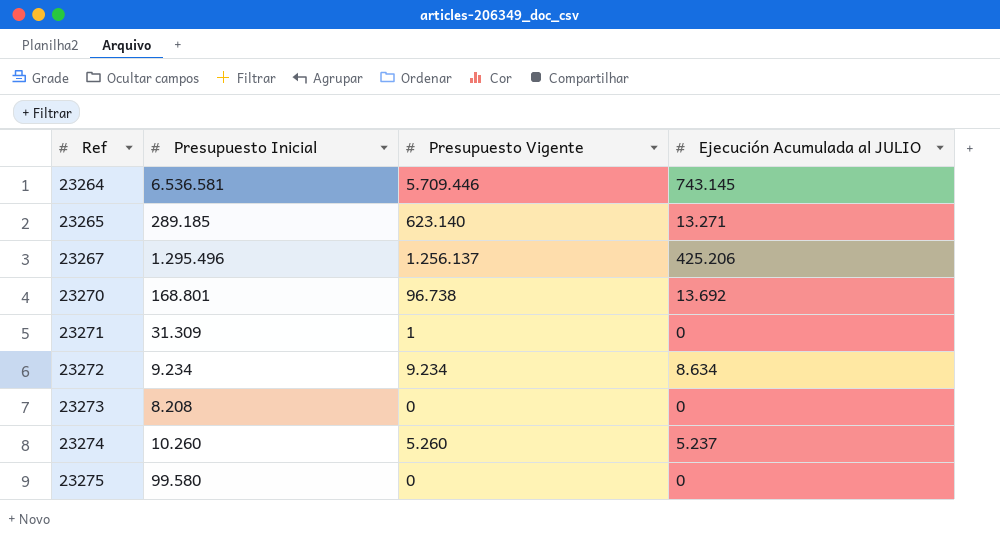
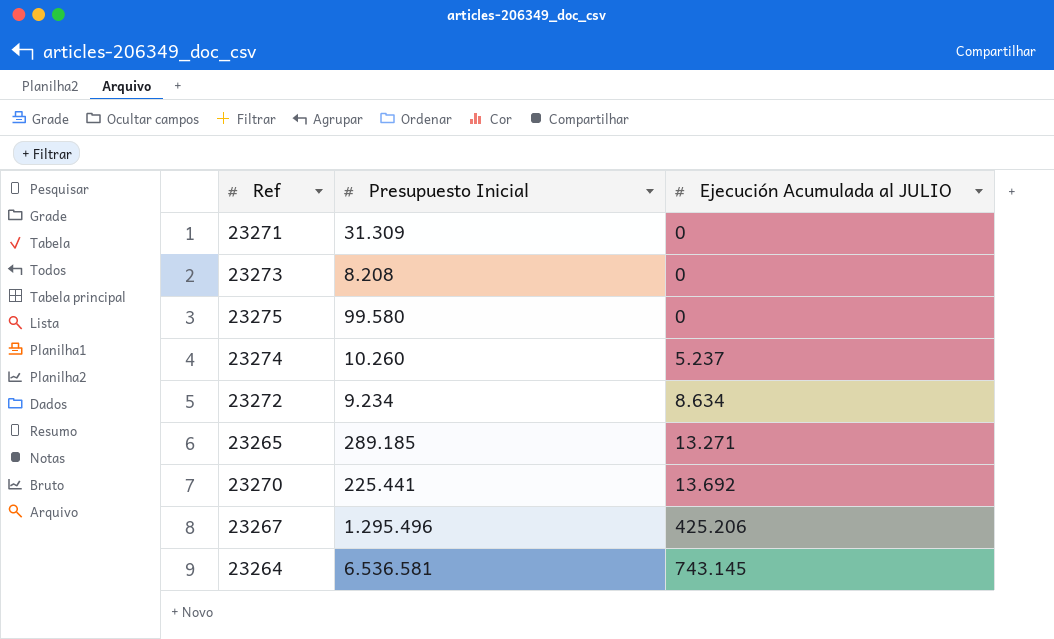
row order: Ref ascending -> Ejecución Acumulada al JULIO ascending
column Presupuesto Vigente | position: 3 -> none
23270 | Presupuesto Inicial: 168.801 -> 225.441

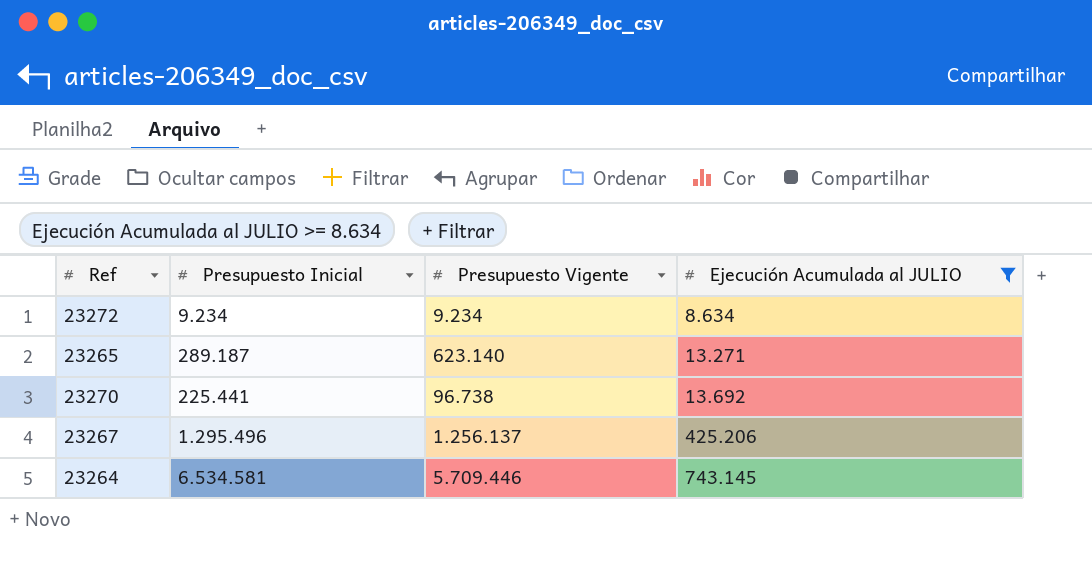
filter: none -> Ejecución Acumulada al JULIO >= 8.634
column Presupuesto Vigente | position: none -> 3
23265 | Presupuesto Inicial: 289.185 -> 289.187
23264 | Presupuesto Inicial: 6.536.581 -> 6.534.581

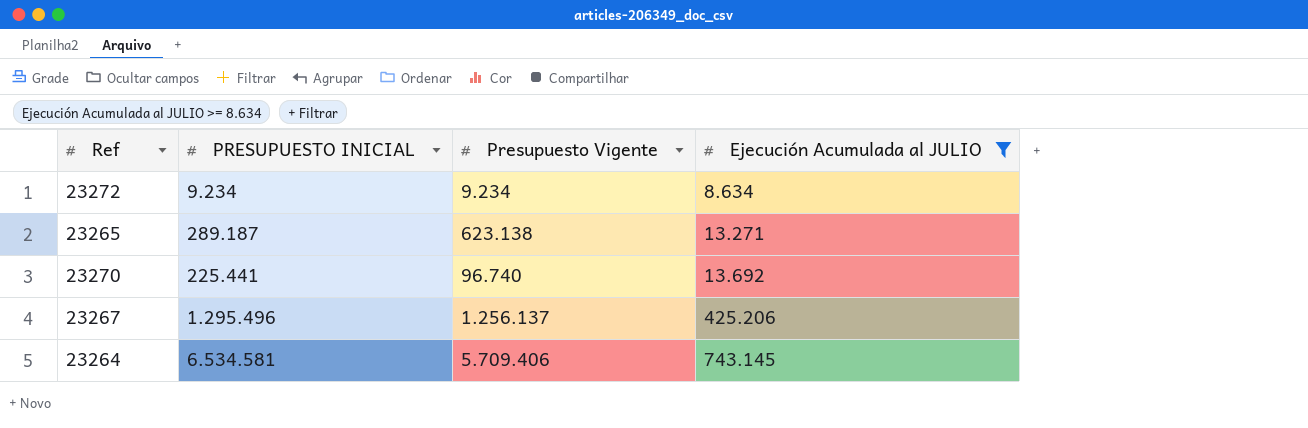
column name: Presupuesto Inicial -> PRESUPUESTO INICIAL
23265 | Presupuesto Vigente: 623.140 -> 623.138
23270 | Presupuesto Vigente: 96.738 -> 96.740
23264 | Presupuesto Vigente: 5.709.446 -> 5.709.406

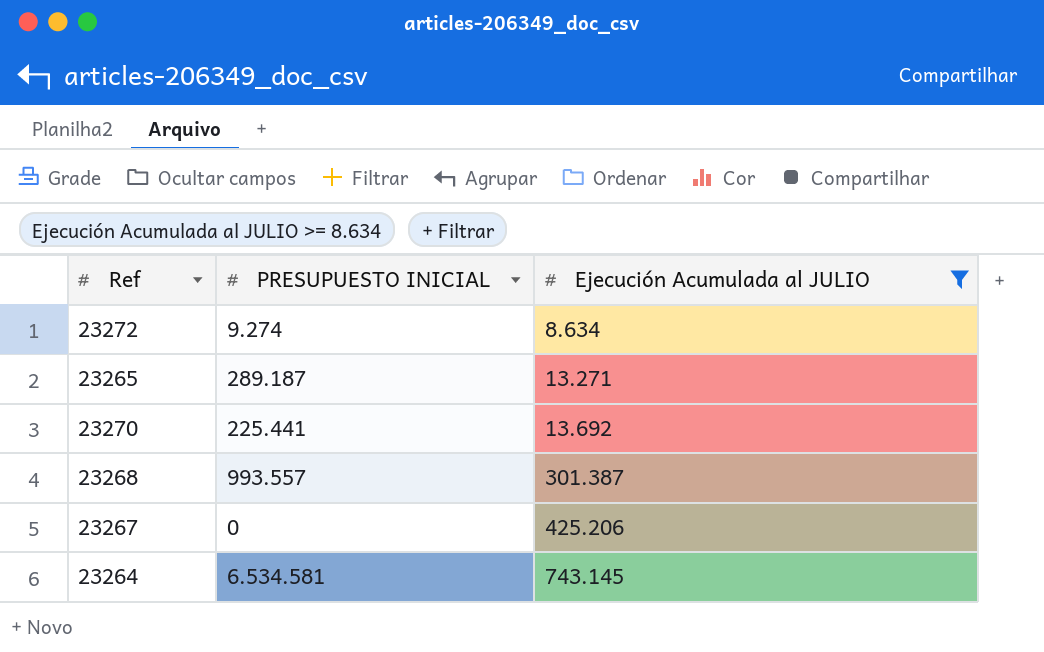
column Presupuesto Vigente | position: 3 -> none
23272 | PRESUPUESTO INICIAL: 9.234 -> 9.274
row 23268: none -> 993.557 | 301.387
23267 | PRESUPUESTO INICIAL: 1.295.496 -> 0

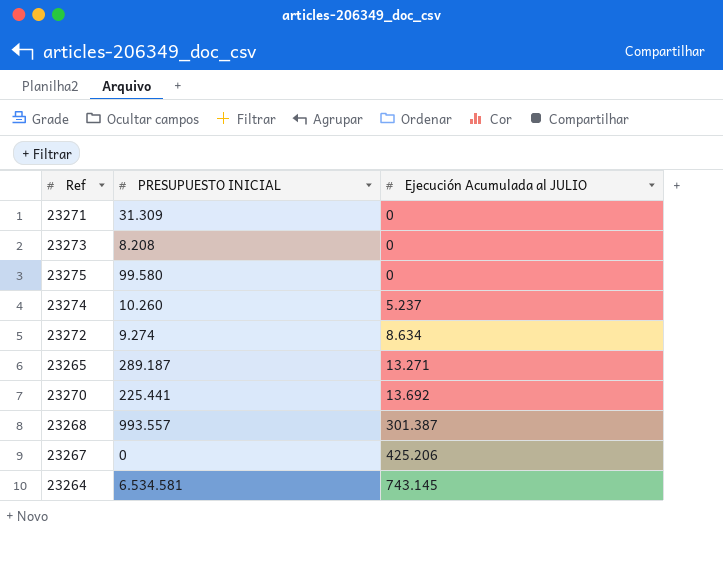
filter: Ejecución Acumulada al JULIO >= 8.634 -> none

